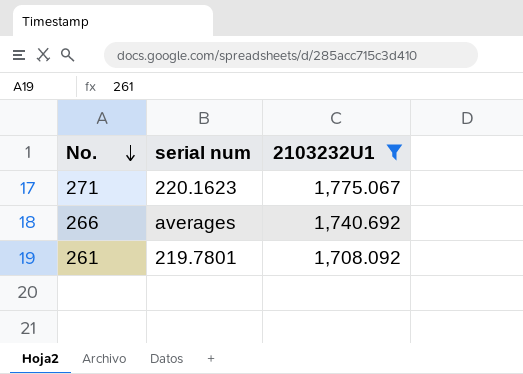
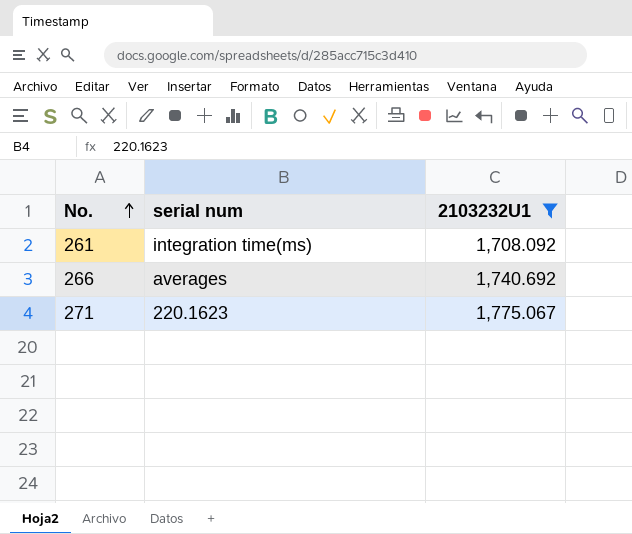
row order: No. descending -> No. ascending
261 | serial num: 219.7801 -> integration time(ms)

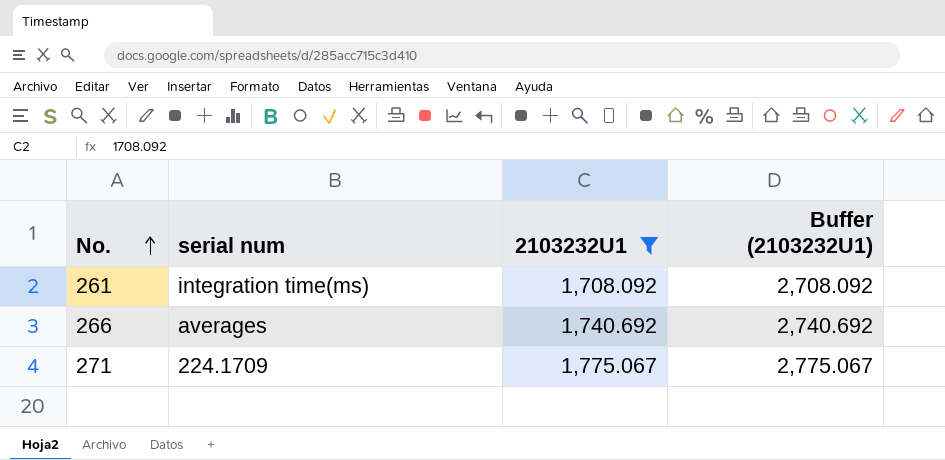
column Buffer (2103232U1) | formula: none -> [2103232U1] + 1000
271 | serial num: 220.1623 -> 224.1709

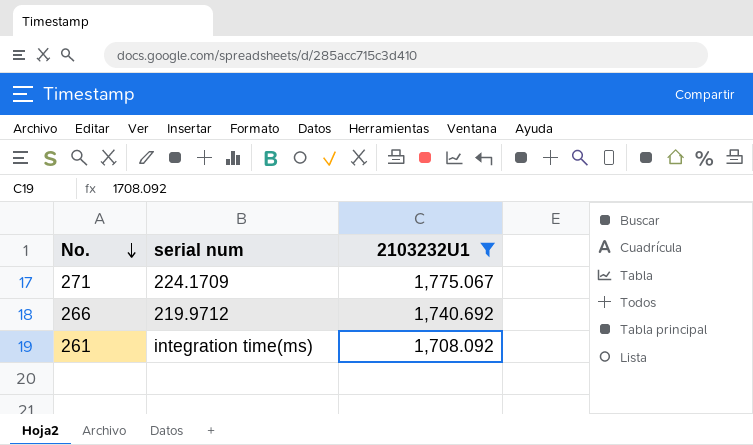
row order: No. ascending -> No. descending
column Buffer (2103232U1) | formula: [2103232U1] + 1000 -> none
266 | serial num: averages -> 219.9712

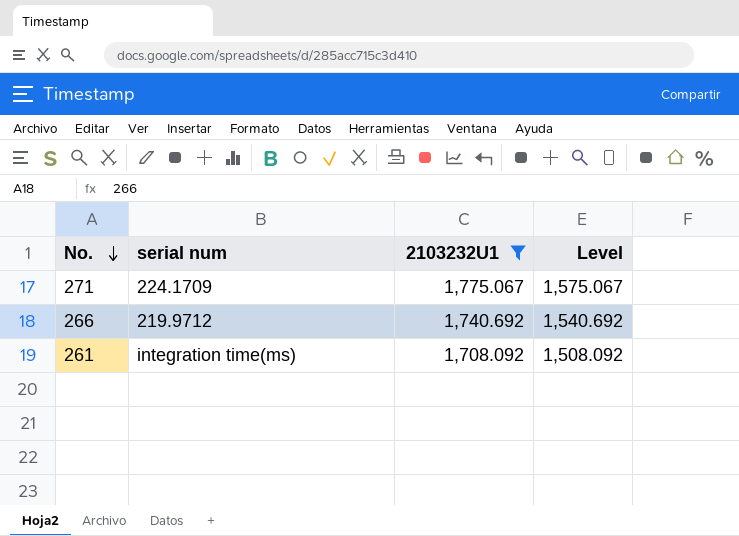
column Level | formula: none -> [2103232U1] - 200

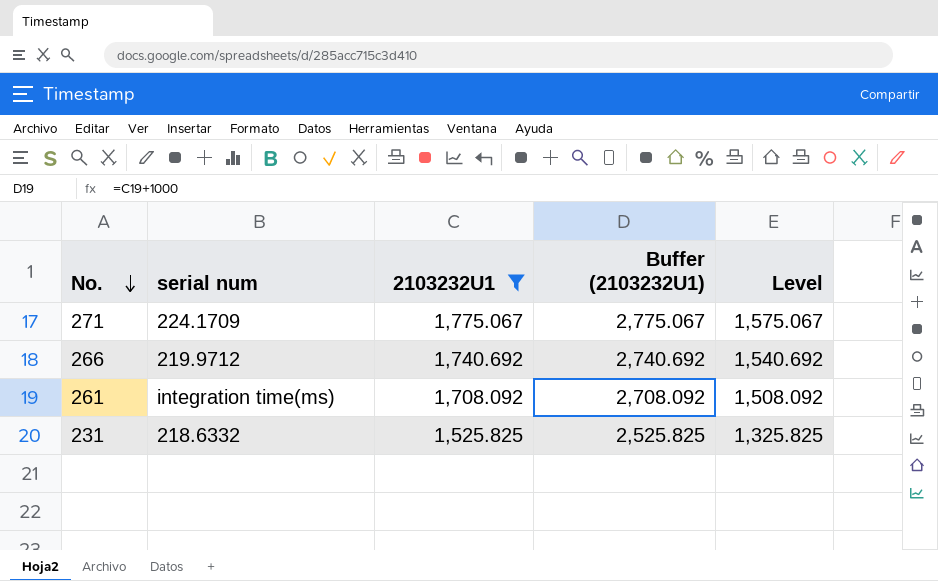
column Buffer (2103232U1) | formula: none -> [2103232U1] + 1000
row 231: none -> 218.6332 | 1,525.825 | 2,525.825 | 1,325.825

